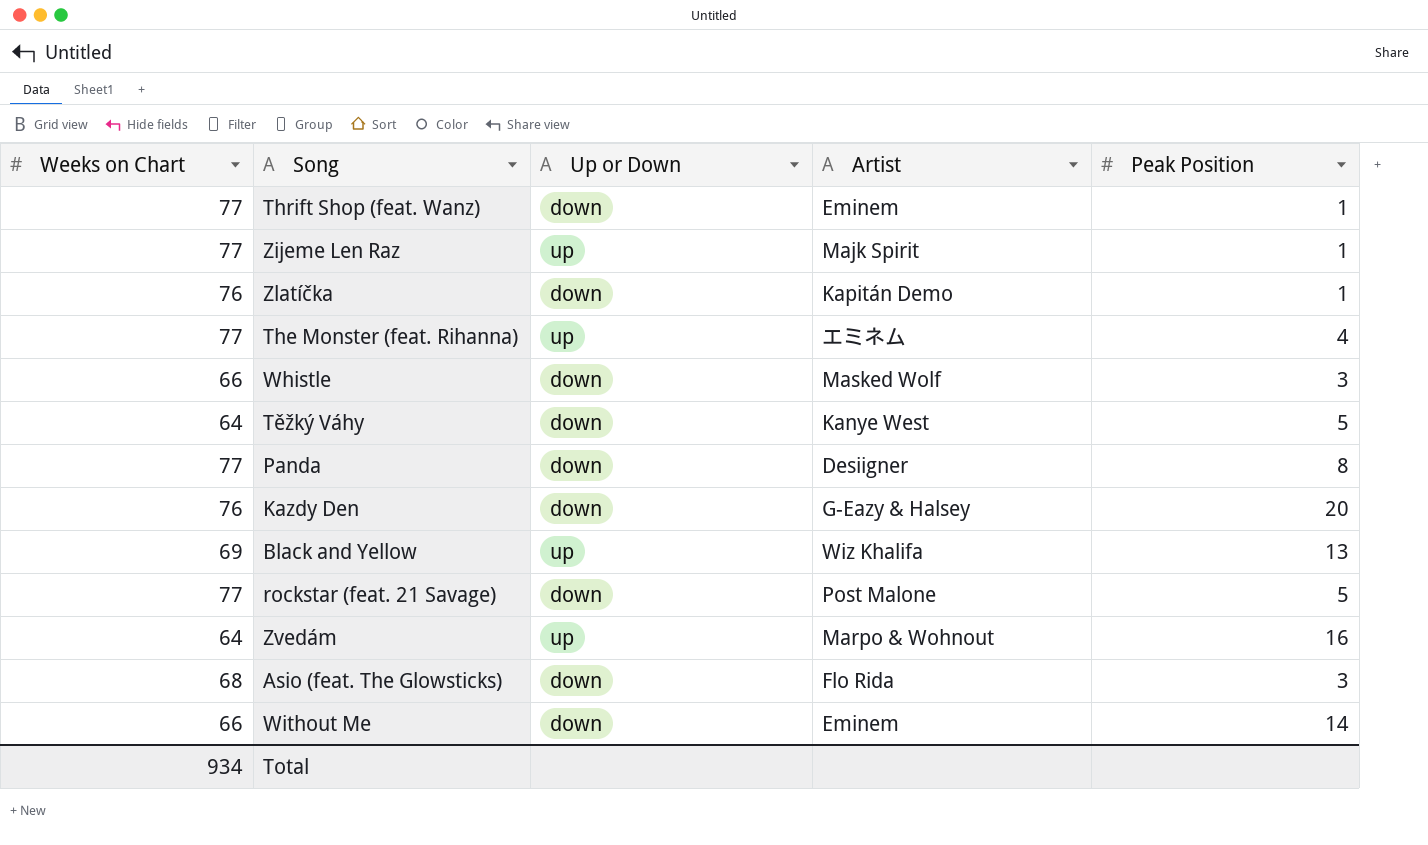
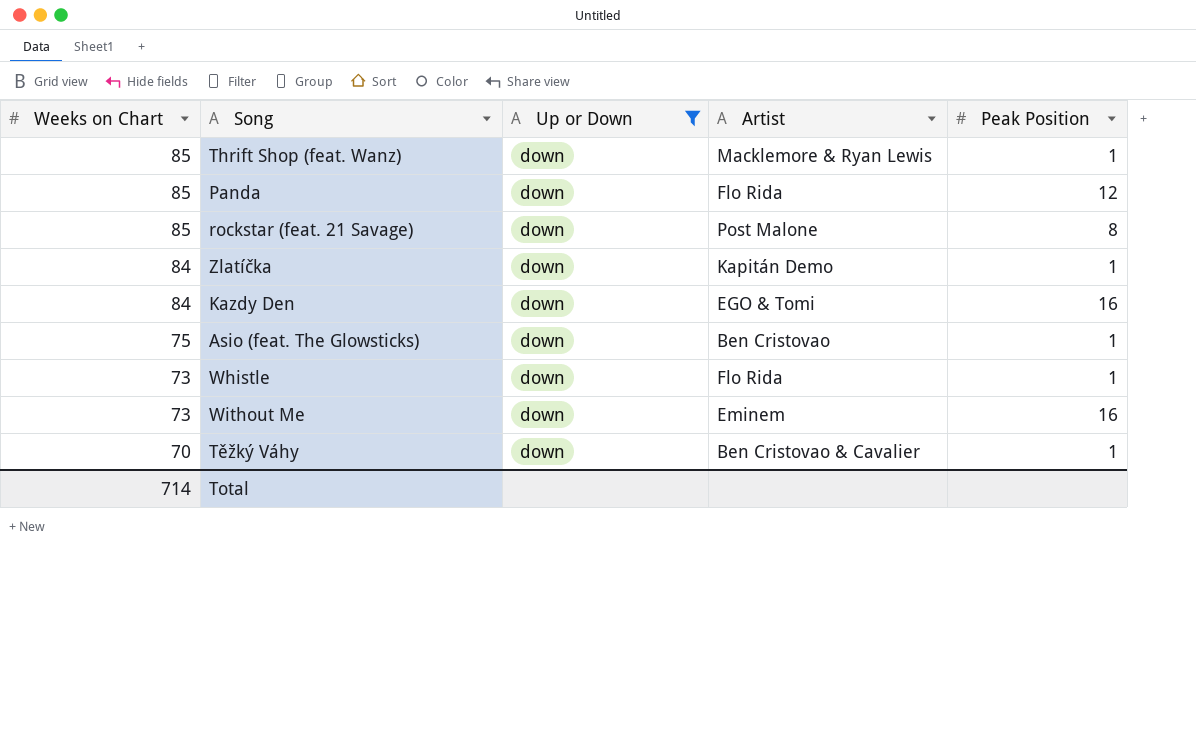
filter: none -> Up or Down = down
row order: none -> Weeks on Chart descending
Thrift Shop (feat. Wanz) | Weeks on Chart: 77 -> 85
Thrift Shop (feat. Wanz) | Artist: Eminem -> Macklemore & Ryan Lewis
Panda | Weeks on Chart: 77 -> 85
Panda | Artist: Desiigner -> Flo Rida
Panda | Peak Position: 8 -> 12
rockstar (feat. 21 Savage) | Weeks on Chart: 77 -> 85
rockstar (feat. 21 Savage) | Peak Position: 5 -> 8
Zlatíčka | Weeks on Chart: 76 -> 84
Kazdy Den | Weeks on Chart: 76 -> 84
Kazdy Den | Artist: G-Eazy & Halsey -> EGO & Tomi
Kazdy Den | Peak Position: 20 -> 16
Asio (feat. The Glowsticks) | Weeks on Chart: 68 -> 75
Asio (feat. The Glowsticks) | Artist: Flo Rida -> Ben Cristovao
Asio (feat. The Glowsticks) | Peak Position: 3 -> 1
Whistle | Weeks on Chart: 66 -> 73
Whistle | Artist: Masked Wolf -> Flo Rida
Whistle | Peak Position: 3 -> 1
Without Me | Weeks on Chart: 66 -> 73
Without Me | Peak Position: 14 -> 16
Těžký Váhy | Weeks on Chart: 64 -> 70
Těžký Váhy | Artist: Kanye West -> Ben Cristovao & Cavalier
Těžký Váhy | Peak Position: 5 -> 1
Total | Weeks on Chart: 934 -> 714

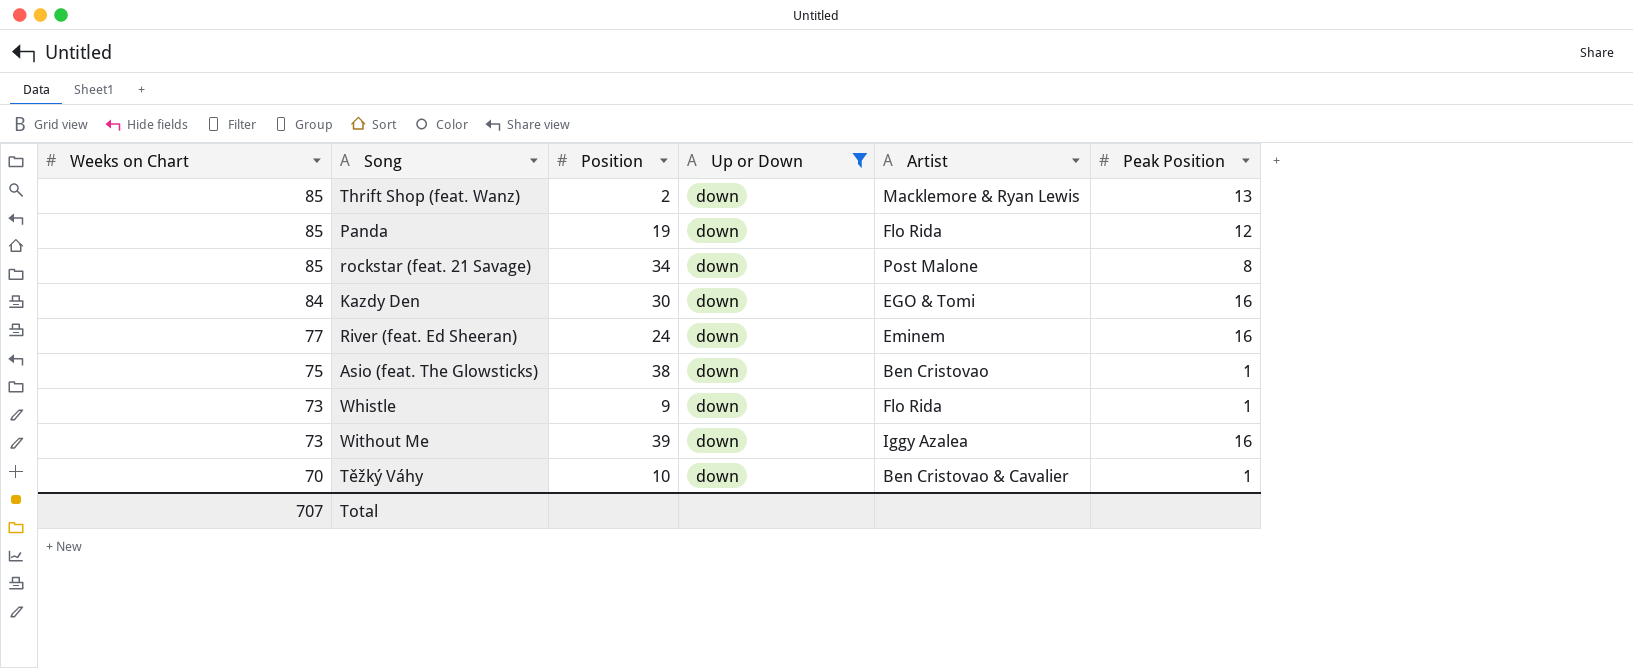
column Position | position: none -> 3
row Zlatíčka: 84 | down | Kapitán Demo | 1 -> none
Thrift Shop (feat. Wanz) | Peak Position: 1 -> 13
row River (feat. Ed Sheeran): none -> 77 | 24 | down | Eminem | 16
Without Me | Artist: Eminem -> Iggy Azalea
Total | Weeks on Chart: 714 -> 707

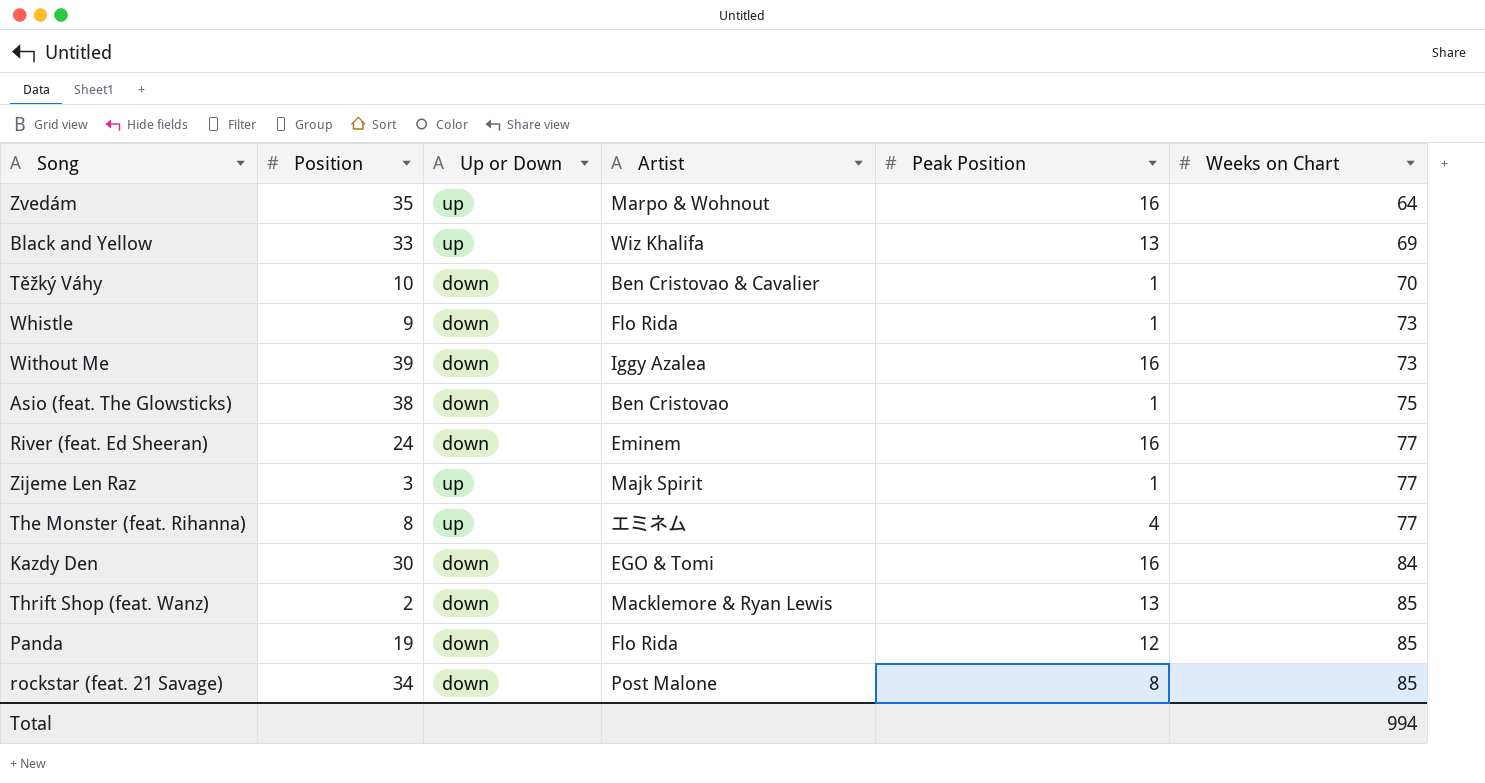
filter: Up or Down = down -> none
row order: Weeks on Chart descending -> Weeks on Chart ascending
column Weeks on Chart | position: 1 -> 6
Total | Weeks on Chart: 707 -> 994

